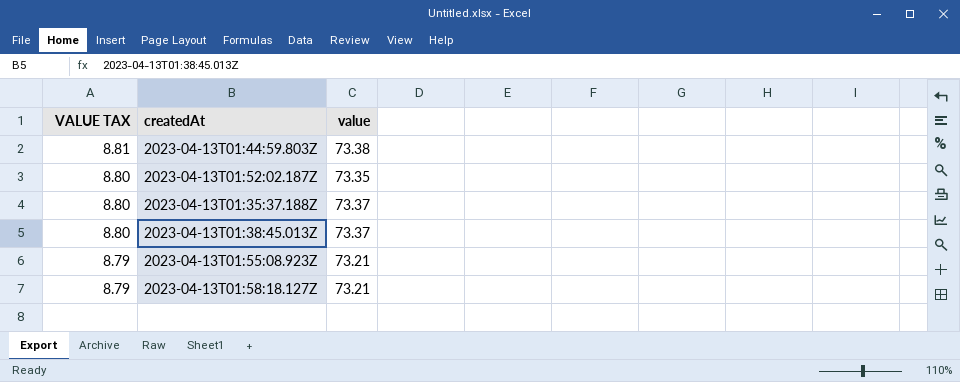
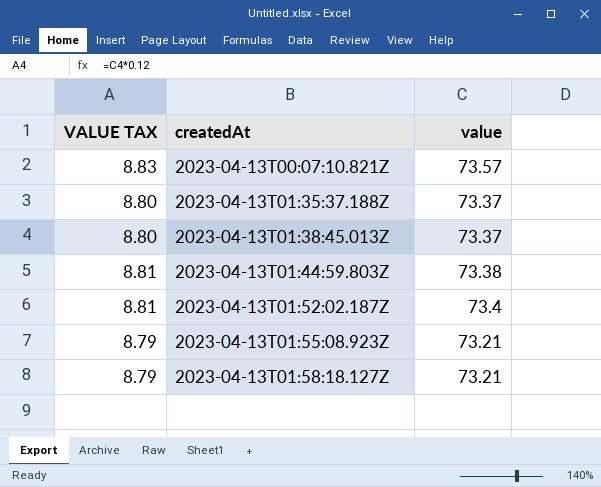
row order: VALUE TAX descending -> createdAt ascending
row 2023-04-13T00:07:10.821Z: none -> 8.83 | 73.57
2023-04-13T01:52:02.187Z | VALUE TAX: 8.80 -> 8.81
2023-04-13T01:52:02.187Z | value: 73.35 -> 73.4

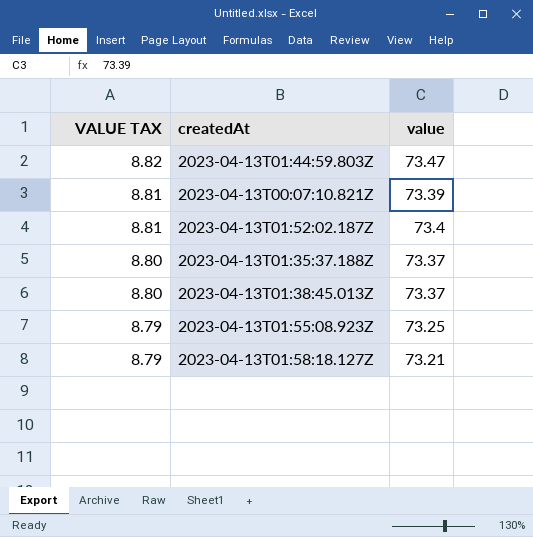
row order: createdAt ascending -> VALUE TAX descending
2023-04-13T01:44:59.803Z | VALUE TAX: 8.81 -> 8.82
2023-04-13T01:44:59.803Z | value: 73.38 -> 73.47
2023-04-13T00:07:10.821Z | VALUE TAX: 8.83 -> 8.81
2023-04-13T00:07:10.821Z | value: 73.57 -> 73.39
2023-04-13T01:55:08.923Z | value: 73.21 -> 73.25

